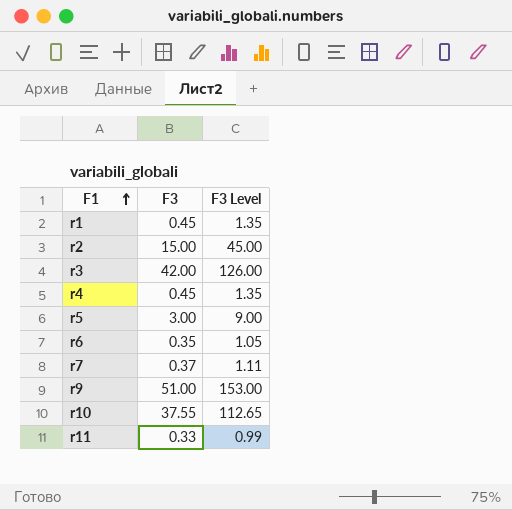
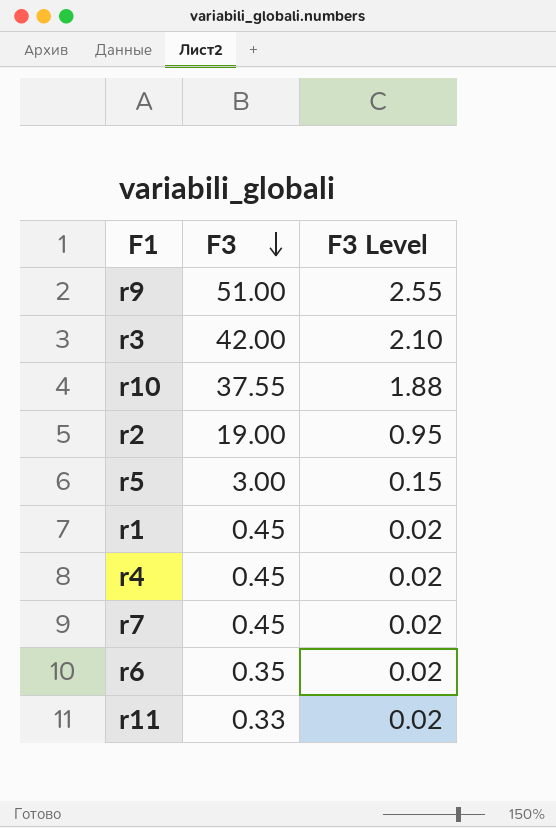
row order: F1 ascending -> F3 descending
column F3 Level | formula: [F3] * 3 -> [F3] * 0.05
r2 | F3: 15.00 -> 19.00
r7 | F3: 0.37 -> 0.45

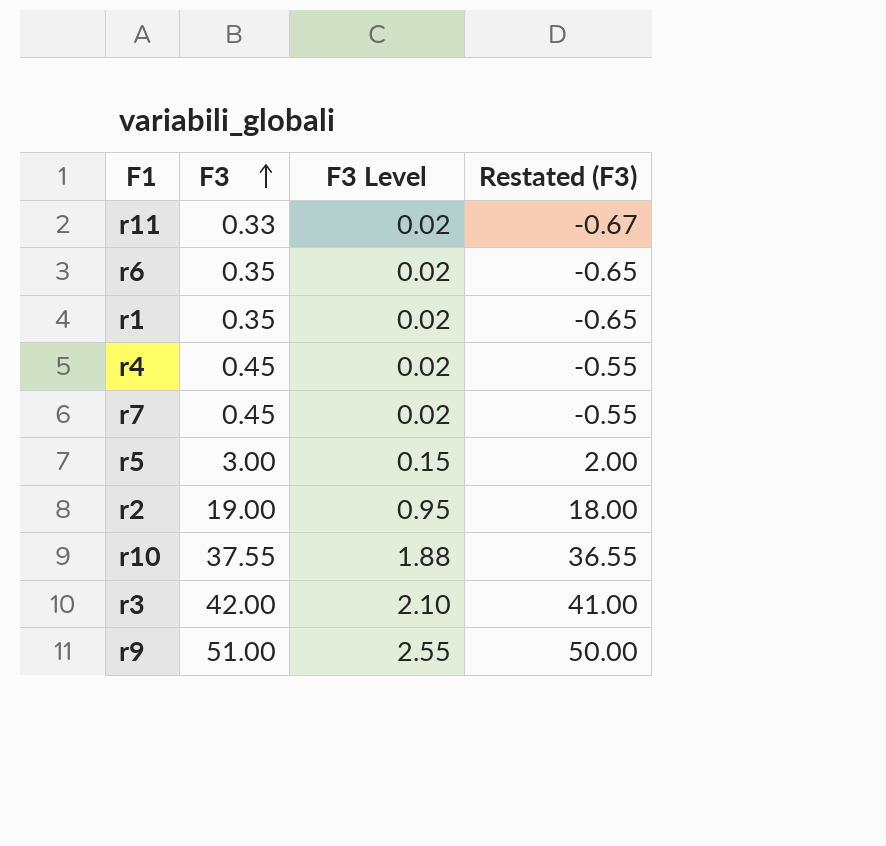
row order: F3 descending -> F3 ascending
column Restated (F3) | formula: none -> [F3] - 1
r1 | F3: 0.45 -> 0.35

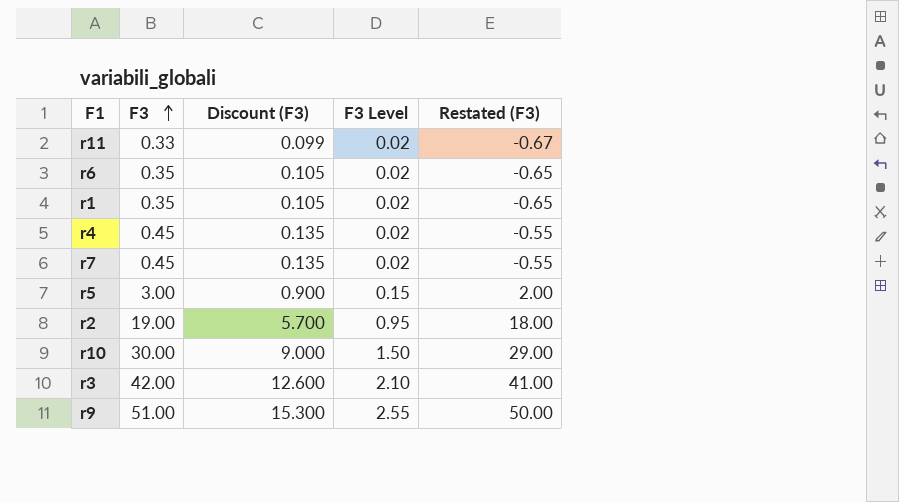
column Discount (F3) | formula: none -> [F3] * 0.3
r10 | F3: 37.55 -> 30.00
r10 | F3 Level: 1.88 -> 1.50
r10 | Restated (F3): 36.55 -> 29.00

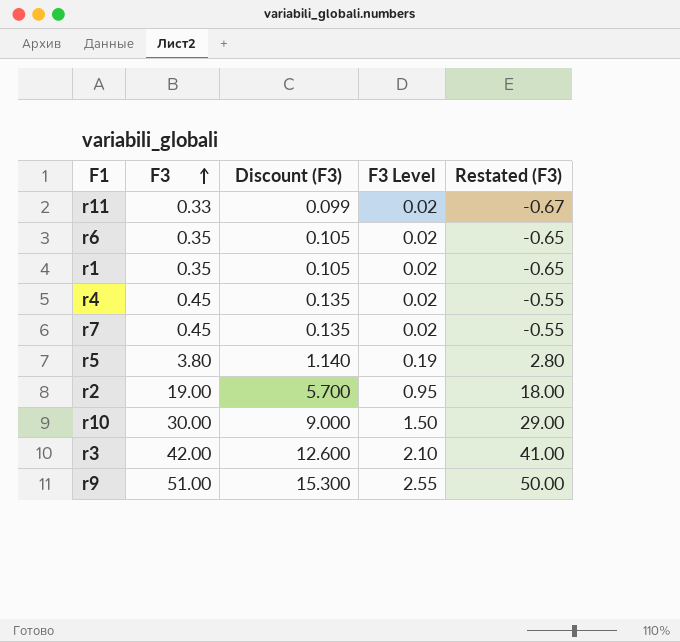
r5 | F3: 3.00 -> 3.80
r5 | Discount (F3): 0.900 -> 1.140
r5 | F3 Level: 0.15 -> 0.19
r5 | Restated (F3): 2.00 -> 2.80

